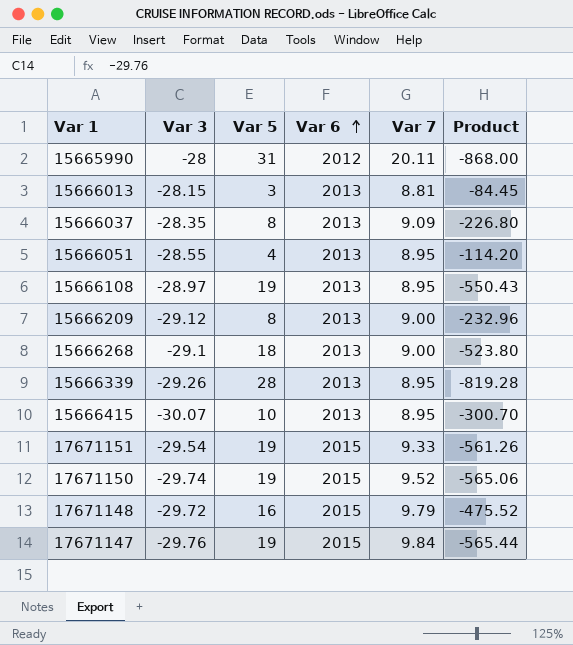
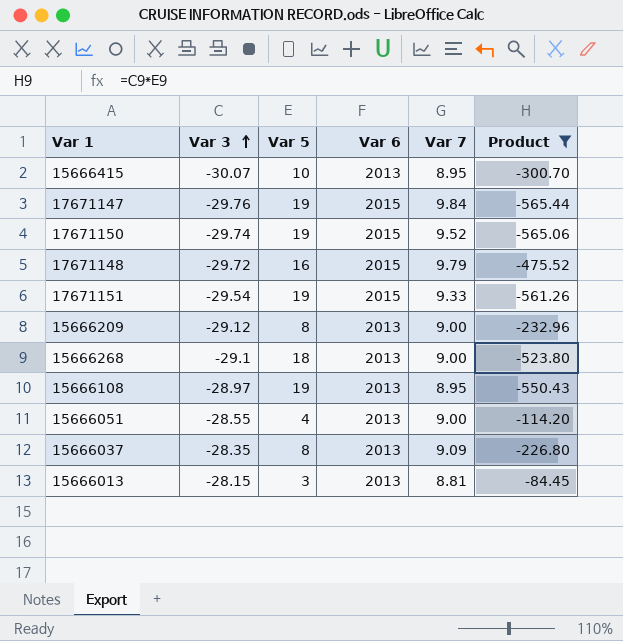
filter: none -> Product >= -565.44
row order: Var 6 ascending -> Var 3 ascending
15666051 | Var 7: 8.95 -> 9.00

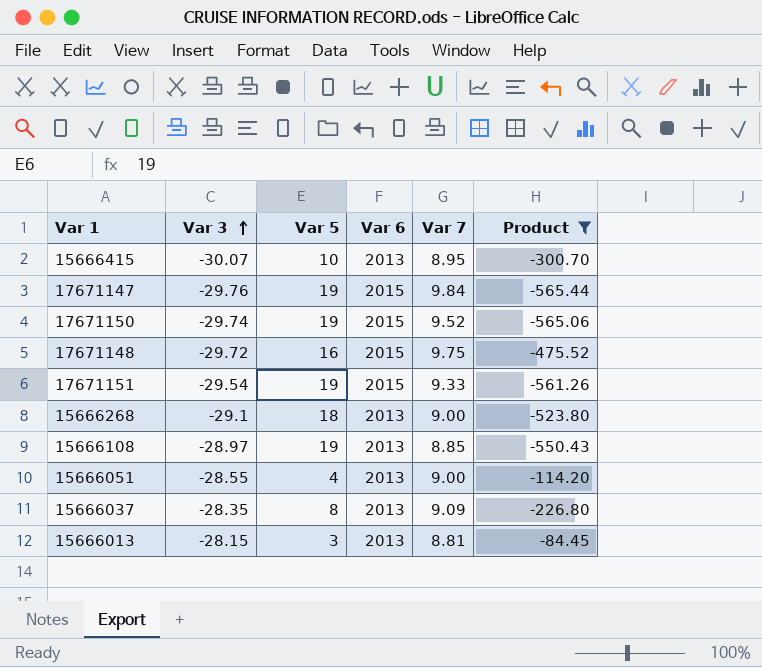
row 15666209: -29.12 | 8 | 2013 | 9.00 | -232.96 -> none
17671148 | Var 7: 9.79 -> 9.75
15666108 | Var 7: 8.95 -> 8.85

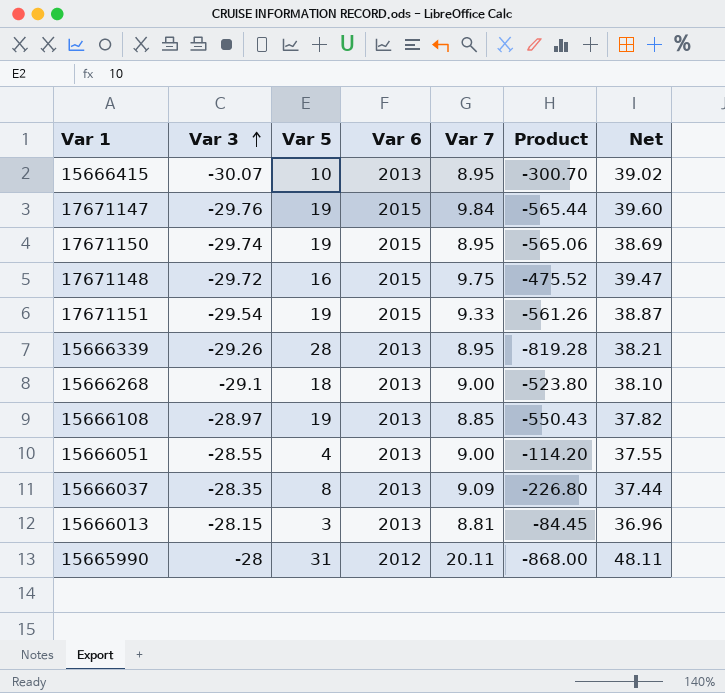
filter: Product >= -565.44 -> none
column Net | formula: none -> [Var 7] - [Var 3]
17671150 | Var 7: 9.52 -> 8.95

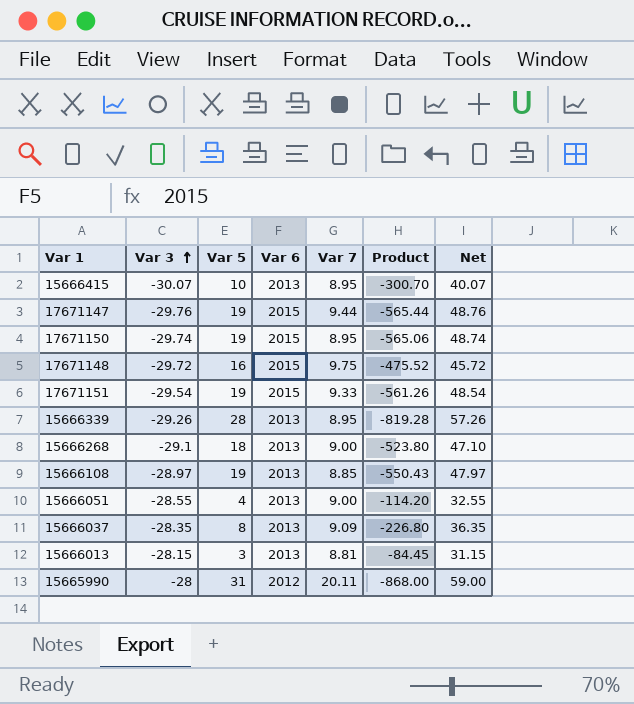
column Net | formula: [Var 7] - [Var 3] -> [Var 5] - [Var 3]
17671147 | Var 7: 9.84 -> 9.44

